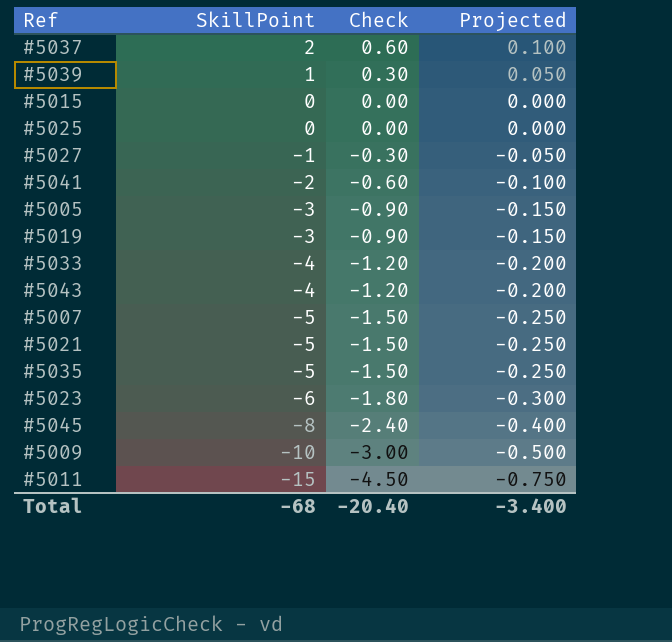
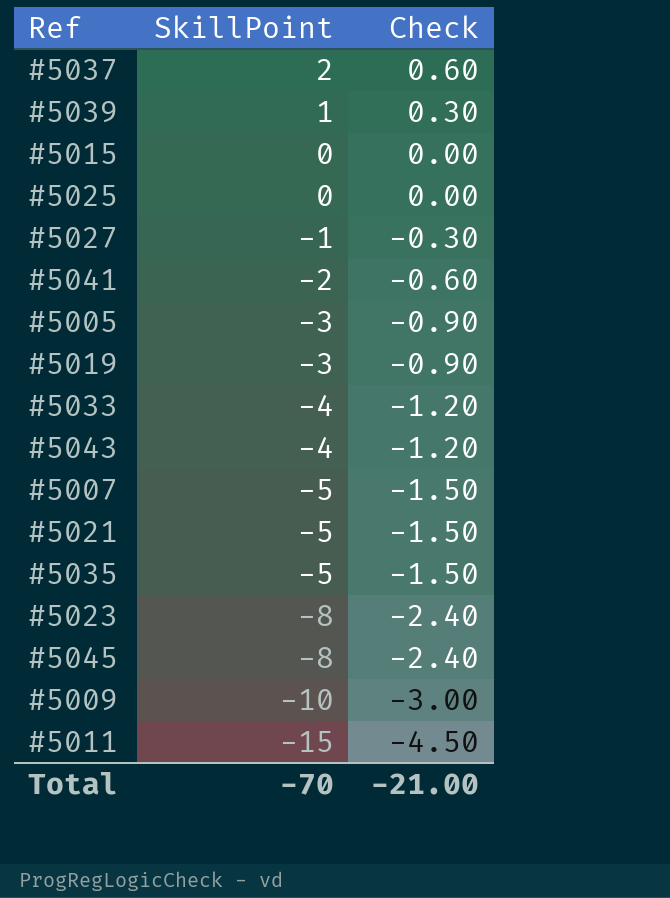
column Projected | formula: [SkillPoint] * 0.05 -> none
#5023 | SkillPoint: -6 -> -8
#5023 | Check: -1.80 -> -2.40
Total | SkillPoint: -68 -> -70
Total | Check: -20.40 -> -21.00

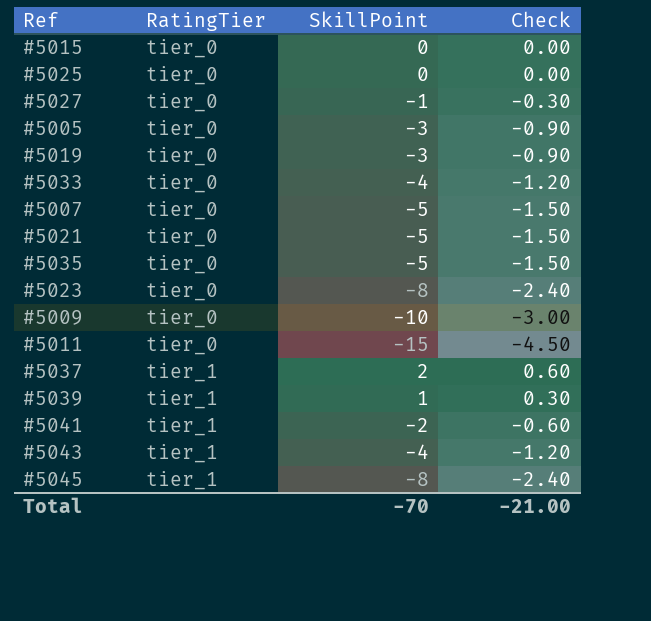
row order: SkillPoint descending -> RatingTier ascending
column RatingTier | position: none -> 2

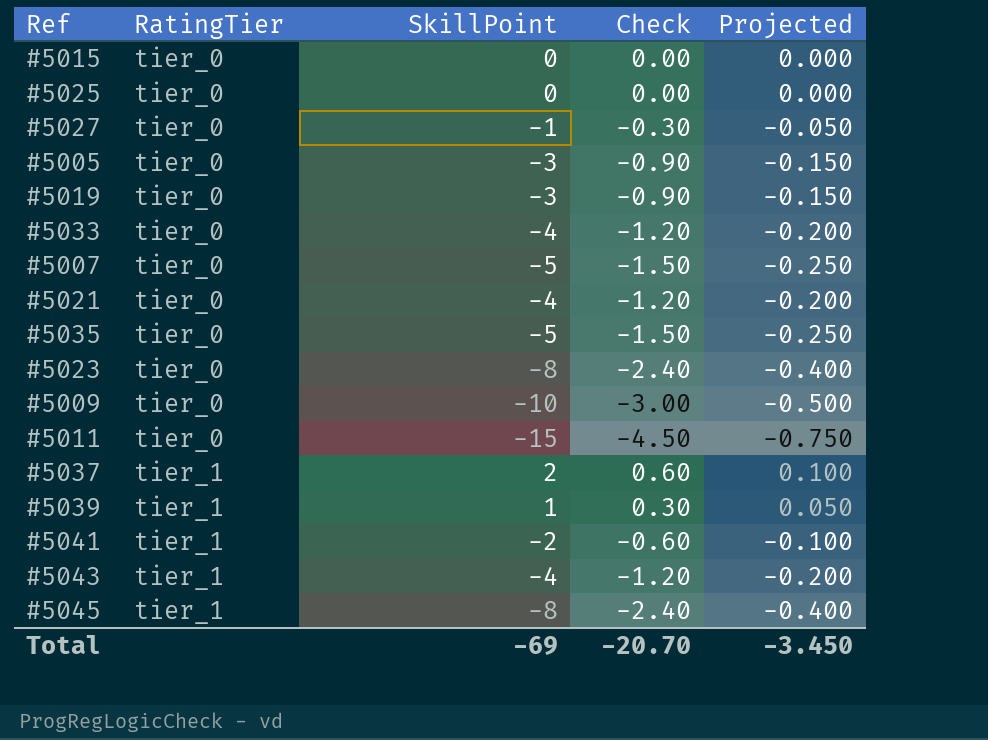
column Projected | formula: none -> [SkillPoint] * 0.05
#5021 | SkillPoint: -5 -> -4
#5021 | Check: -1.50 -> -1.20
Total | SkillPoint: -70 -> -69
Total | Check: -21.00 -> -20.70

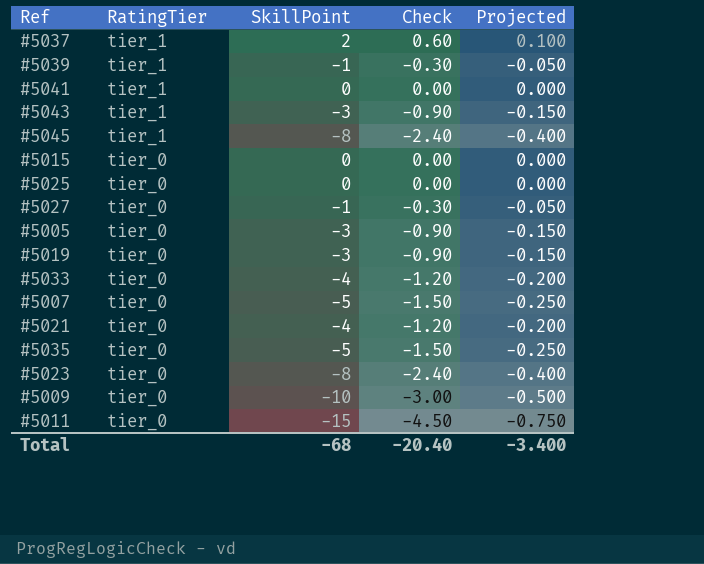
row order: RatingTier ascending -> RatingTier descending
#5039 | SkillPoint: 1 -> -1
#5039 | Check: 0.30 -> -0.30
#5039 | Projected: 0.050 -> -0.050
#5041 | SkillPoint: -2 -> 0
#5041 | Check: -0.60 -> 0.00
#5041 | Projected: -0.100 -> 0.000
#5043 | SkillPoint: -4 -> -3
#5043 | Check: -1.20 -> -0.90
#5043 | Projected: -0.200 -> -0.150
Total | SkillPoint: -69 -> -68
Total | Check: -20.70 -> -20.40
Total | Projected: -3.450 -> -3.400

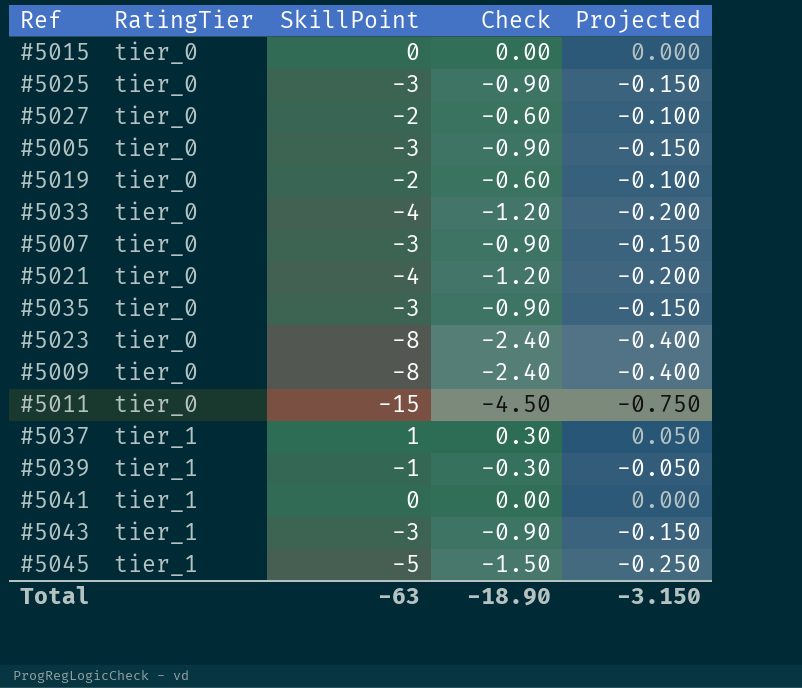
row order: RatingTier descending -> RatingTier ascending
#5025 | SkillPoint: 0 -> -3
#5025 | Check: 0.00 -> -0.90
#5025 | Projected: 0.000 -> -0.150
#5027 | SkillPoint: -1 -> -2
#5027 | Check: -0.30 -> -0.60
#5027 | Projected: -0.050 -> -0.100
#5019 | SkillPoint: -3 -> -2
#5019 | Check: -0.90 -> -0.60
#5019 | Projected: -0.150 -> -0.100
#5007 | SkillPoint: -5 -> -3
#5007 | Check: -1.50 -> -0.90
#5007 | Projected: -0.250 -> -0.150
#5035 | SkillPoint: -5 -> -3
#5035 | Check: -1.50 -> -0.90
#5035 | Projected: -0.250 -> -0.150
#5009 | SkillPoint: -10 -> -8
#5009 | Check: -3.00 -> -2.40
#5009 | Projected: -0.500 -> -0.400
#5037 | SkillPoint: 2 -> 1
#5037 | Check: 0.60 -> 0.30
#5037 | Projected: 0.100 -> 0.050
#5045 | SkillPoint: -8 -> -5
#5045 | Check: -2.40 -> -1.50
#5045 | Projected: -0.400 -> -0.250
Total | SkillPoint: -68 -> -63
Total | Check: -20.40 -> -18.90
Total | Projected: -3.400 -> -3.150

